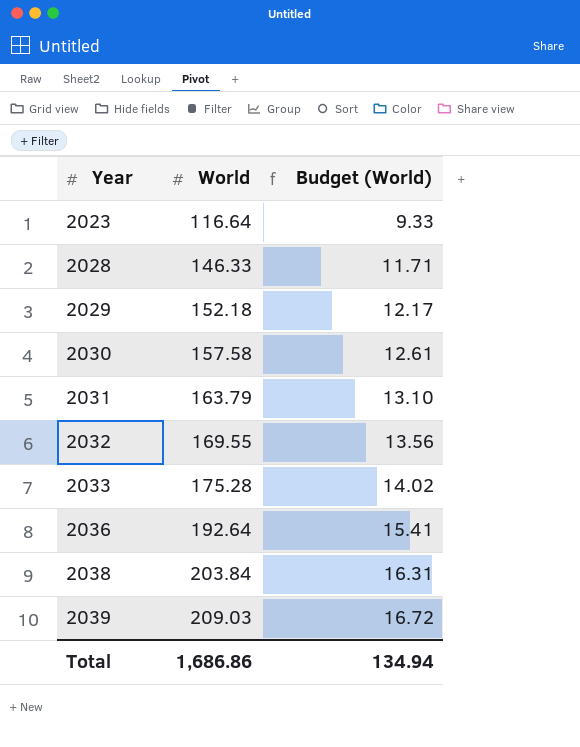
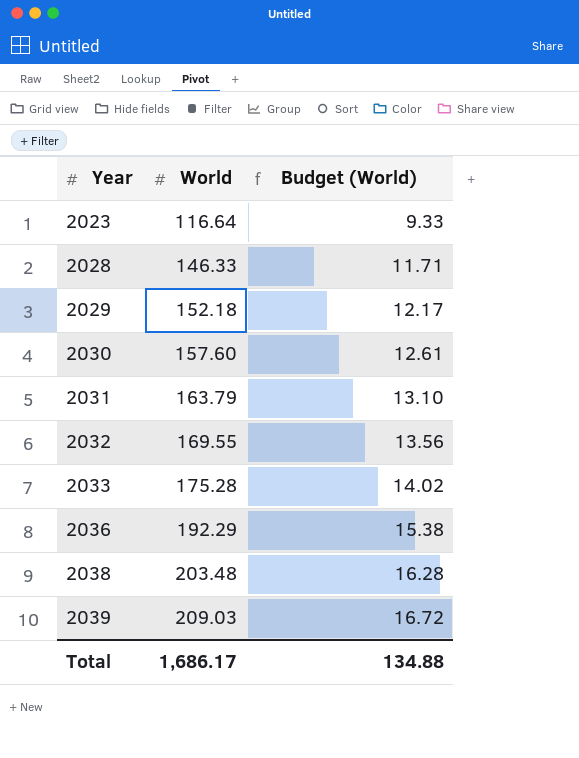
2030 | World: 157.58 -> 157.60
2036 | World: 192.64 -> 192.29
2036 | Budget (World): 15.41 -> 15.38
2038 | World: 203.84 -> 203.48
2038 | Budget (World): 16.31 -> 16.28
Total | World: 1,686.86 -> 1,686.17
Total | Budget (World): 134.94 -> 134.88

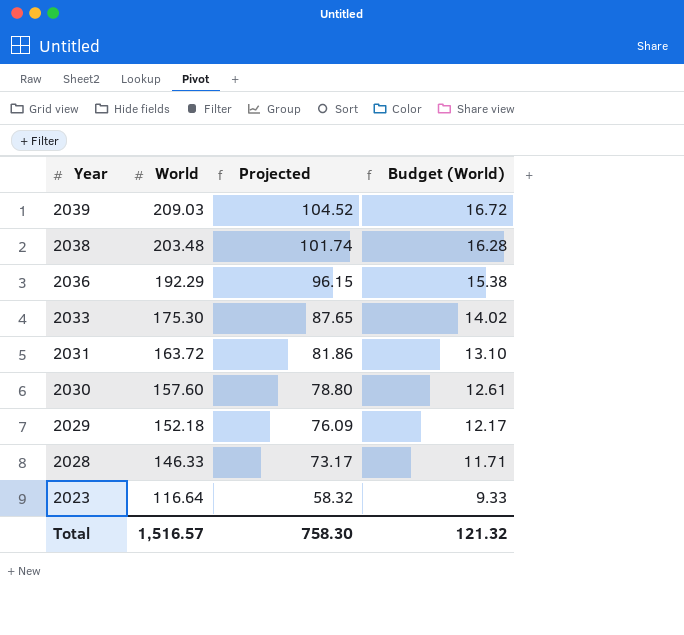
row order: Year ascending -> Year descending
column Projected | formula: none -> [World] * 0.5
row 2032: 169.55 | 13.56 -> none
2033 | World: 175.28 -> 175.30
2031 | World: 163.79 -> 163.72
Total | World: 1,686.17 -> 1,516.57
Total | Budget (World): 134.88 -> 121.32

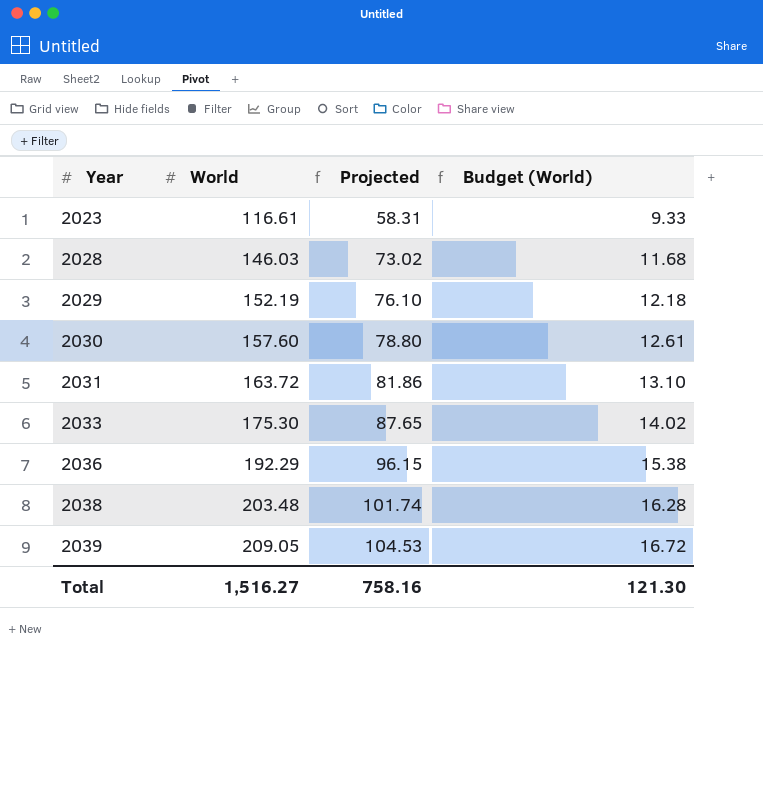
row order: Year descending -> Year ascending
2023 | World: 116.64 -> 116.61
2023 | Projected: 58.32 -> 58.31
2028 | World: 146.33 -> 146.03
2028 | Projected: 73.17 -> 73.02
2028 | Budget (World): 11.71 -> 11.68
2029 | World: 152.18 -> 152.19
2029 | Projected: 76.09 -> 76.10
2029 | Budget (World): 12.17 -> 12.18
2039 | World: 209.03 -> 209.05
2039 | Projected: 104.52 -> 104.53
Total | World: 1,516.57 -> 1,516.27
Total | Projected: 758.30 -> 758.16
Total | Budget (World): 121.32 -> 121.30

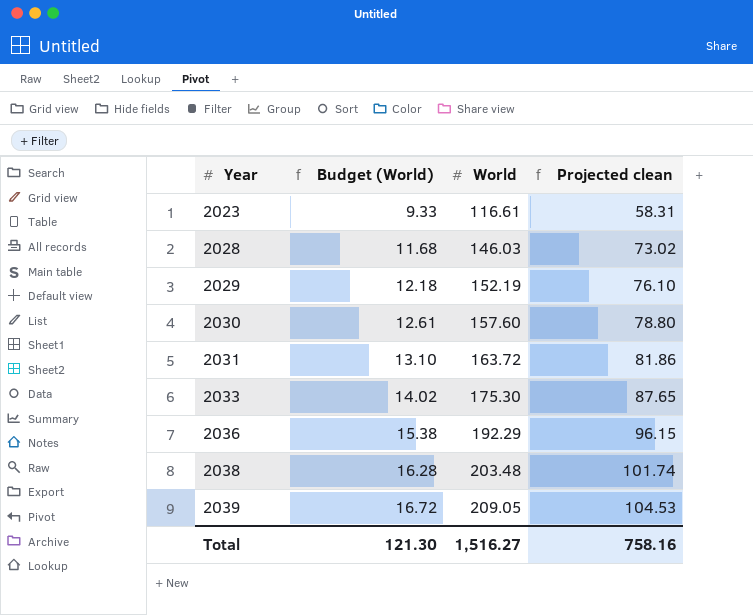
column Budget (World) | position: 4 -> 2
column name: Projected -> Projected clean

